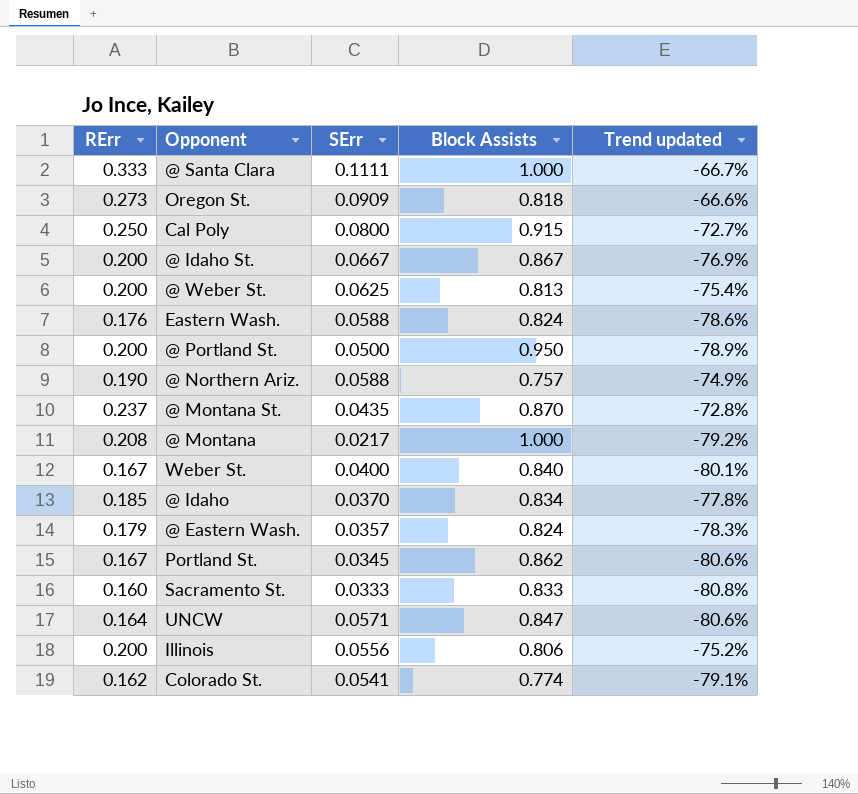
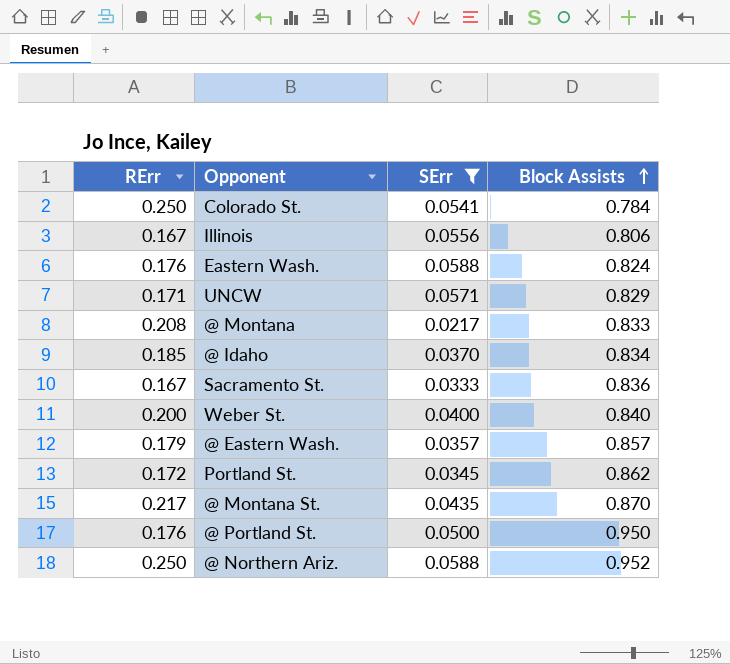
filter: none -> SErr <= 0.0588
row order: none -> Block Assists ascending
column Trend updated | formula: ([RErr] - [Block Assists]) / [Block Assists] -> none
Colorado St. | RErr: 0.162 -> 0.250
Colorado St. | Block Assists: 0.774 -> 0.784
Illinois | RErr: 0.200 -> 0.167
UNCW | RErr: 0.164 -> 0.171
UNCW | Block Assists: 0.847 -> 0.829
@ Montana | Block Assists: 1.000 -> 0.833
Sacramento St. | RErr: 0.160 -> 0.167
Sacramento St. | Block Assists: 0.833 -> 0.836
Weber St. | RErr: 0.167 -> 0.200
@ Eastern Wash. | Block Assists: 0.824 -> 0.857
Portland St. | RErr: 0.167 -> 0.172
@ Montana St. | RErr: 0.237 -> 0.217
@ Portland St. | RErr: 0.200 -> 0.176
@ Northern Ariz. | RErr: 0.190 -> 0.250
@ Northern Ariz. | Block Assists: 0.757 -> 0.952

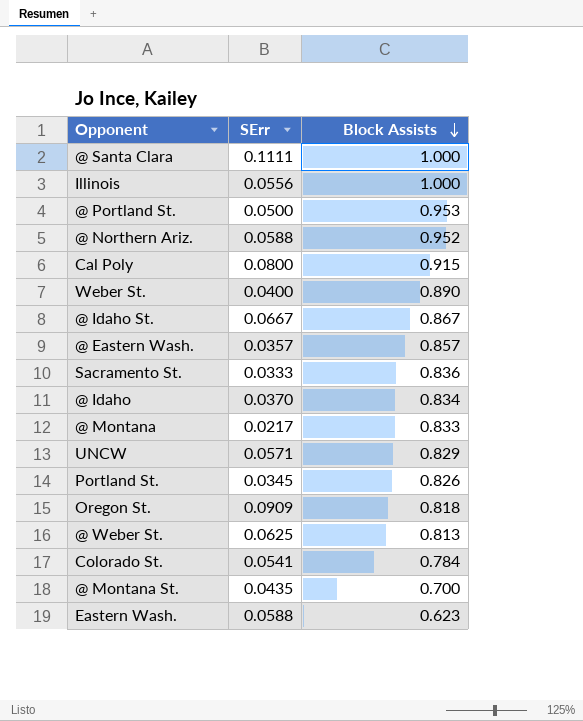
filter: SErr <= 0.0588 -> none
row order: Block Assists ascending -> Block Assists descending
column RErr | position: 1 -> none
Illinois | Block Assists: 0.806 -> 1.000
@ Portland St. | Block Assists: 0.950 -> 0.953
Weber St. | Block Assists: 0.840 -> 0.890
Portland St. | Block Assists: 0.862 -> 0.826
@ Montana St. | Block Assists: 0.870 -> 0.700
Eastern Wash. | Block Assists: 0.824 -> 0.623

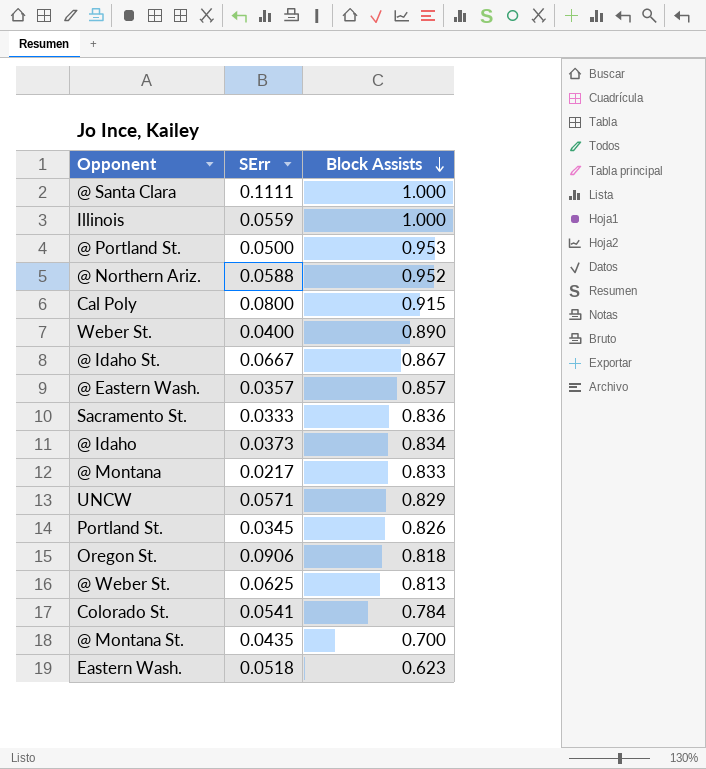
Illinois | SErr: 0.0556 -> 0.0559
@ Idaho | SErr: 0.0370 -> 0.0373
Oregon St. | SErr: 0.0909 -> 0.0906
Eastern Wash. | SErr: 0.0588 -> 0.0518

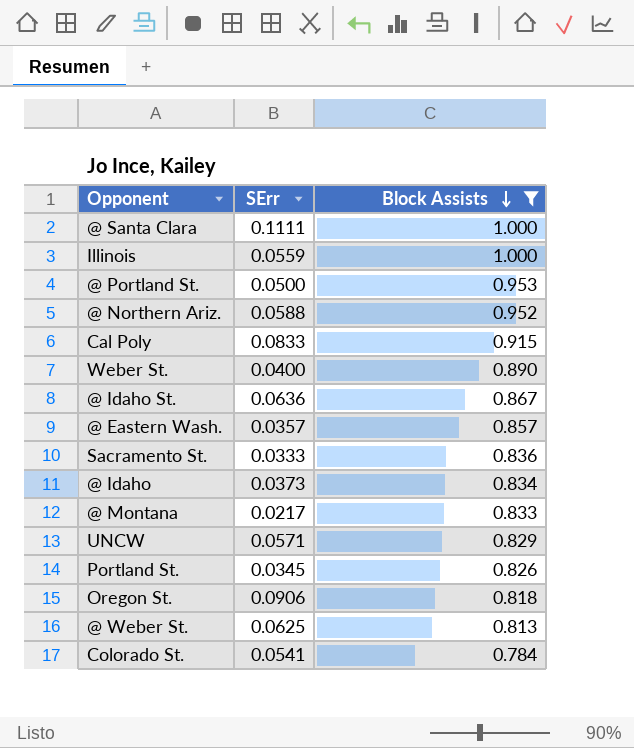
filter: none -> Block Assists >= 0.784
Cal Poly | SErr: 0.0800 -> 0.0833
@ Idaho St. | SErr: 0.0667 -> 0.0636

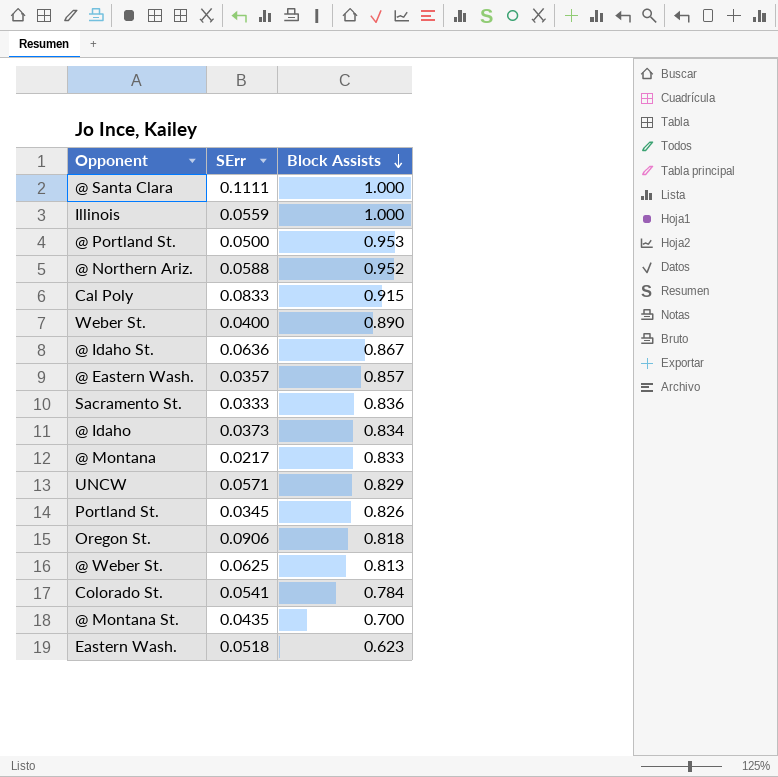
filter: Block Assists >= 0.784 -> none

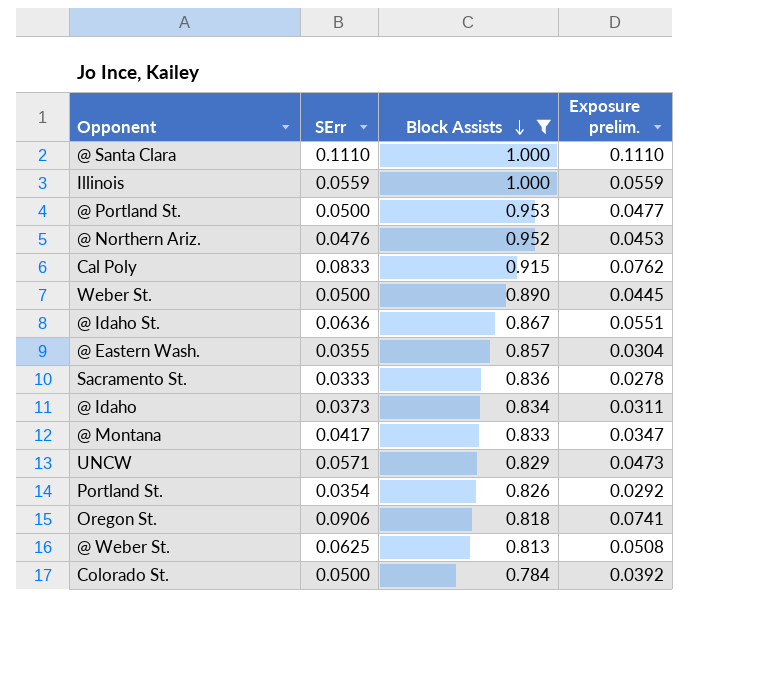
filter: none -> Block Assists >= 0.784
column Exposure prelim. | formula: none -> [SErr] * [Block Assists]
@ Santa Clara | SErr: 0.1111 -> 0.1110
@ Northern Ariz. | SErr: 0.0588 -> 0.0476
Weber St. | SErr: 0.0400 -> 0.0500
@ Eastern Wash. | SErr: 0.0357 -> 0.0355
@ Montana | SErr: 0.0217 -> 0.0417
Portland St. | SErr: 0.0345 -> 0.0354
Colorado St. | SErr: 0.0541 -> 0.0500

